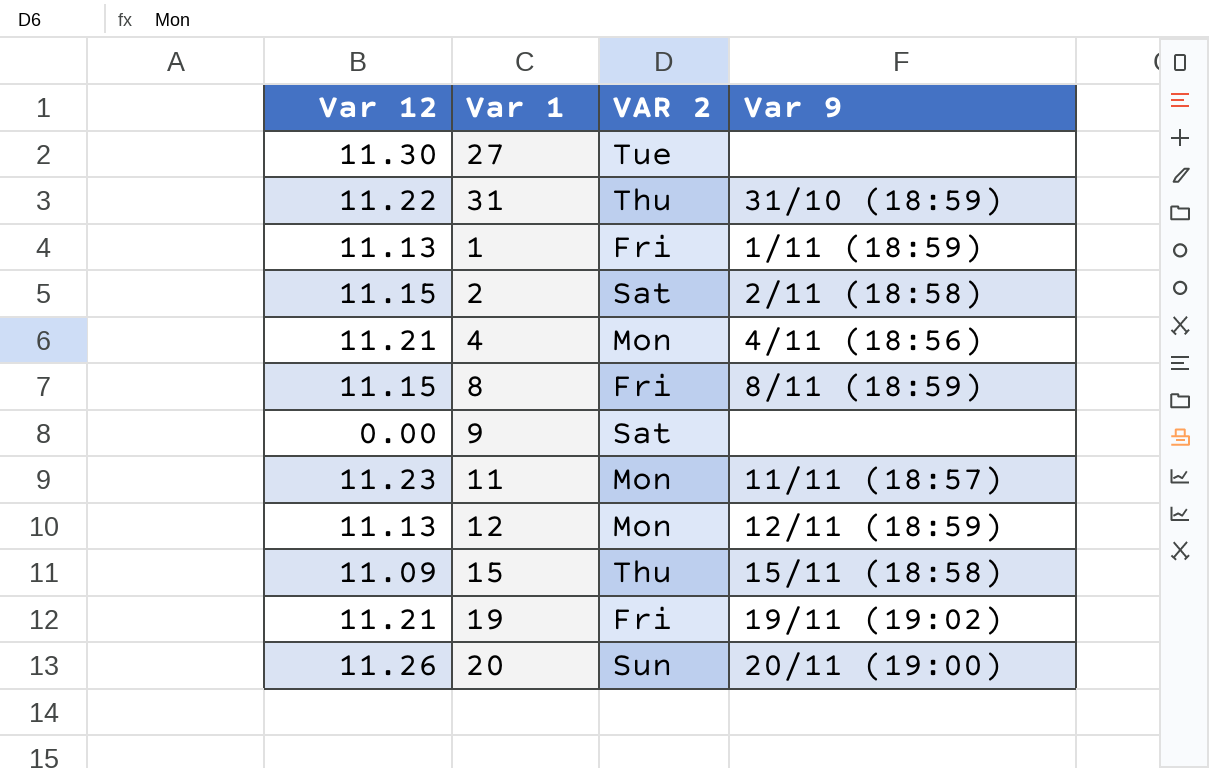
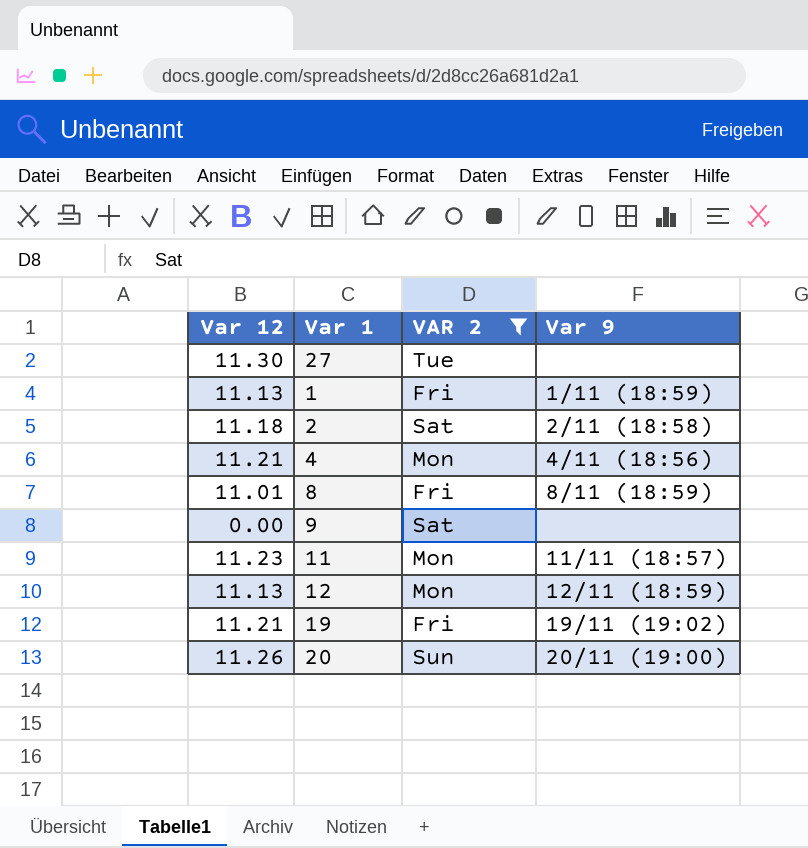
filter: none -> VAR 2 != Thu
2 | Var 12: 11.15 -> 11.18
8 | Var 12: 11.15 -> 11.01

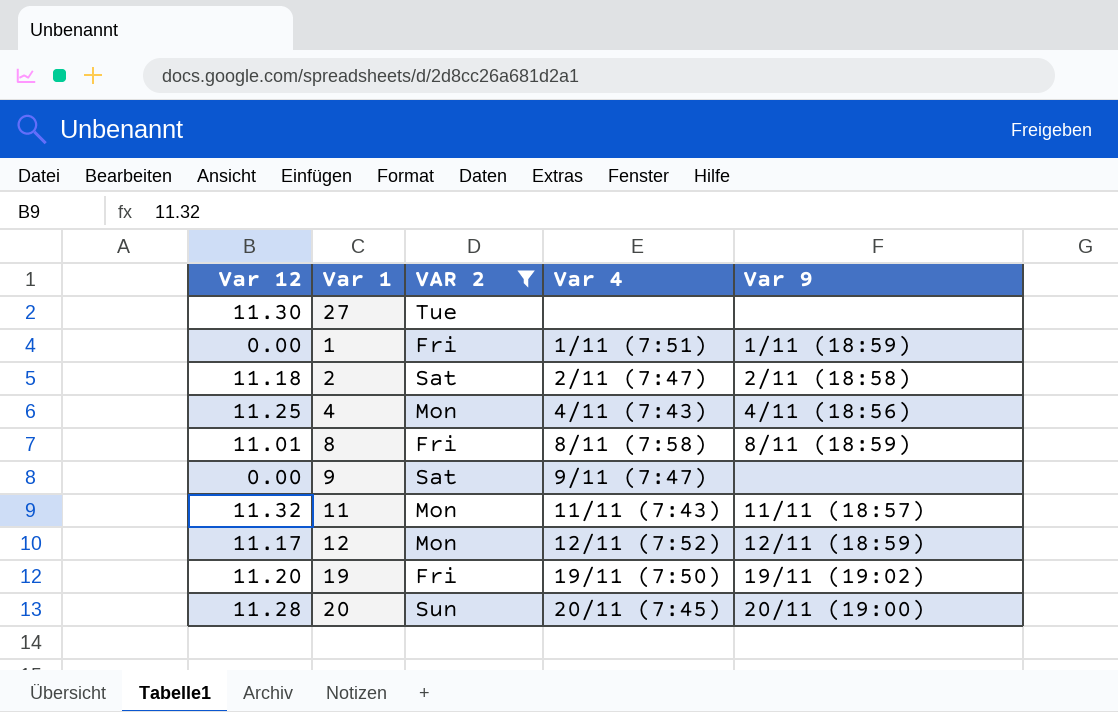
column Var 4 | position: none -> 4
1 | Var 12: 11.13 -> 0.00
4 | Var 12: 11.21 -> 11.25
11 | Var 12: 11.23 -> 11.32
12 | Var 12: 11.13 -> 11.17
19 | Var 12: 11.21 -> 11.20
20 | Var 12: 11.26 -> 11.28

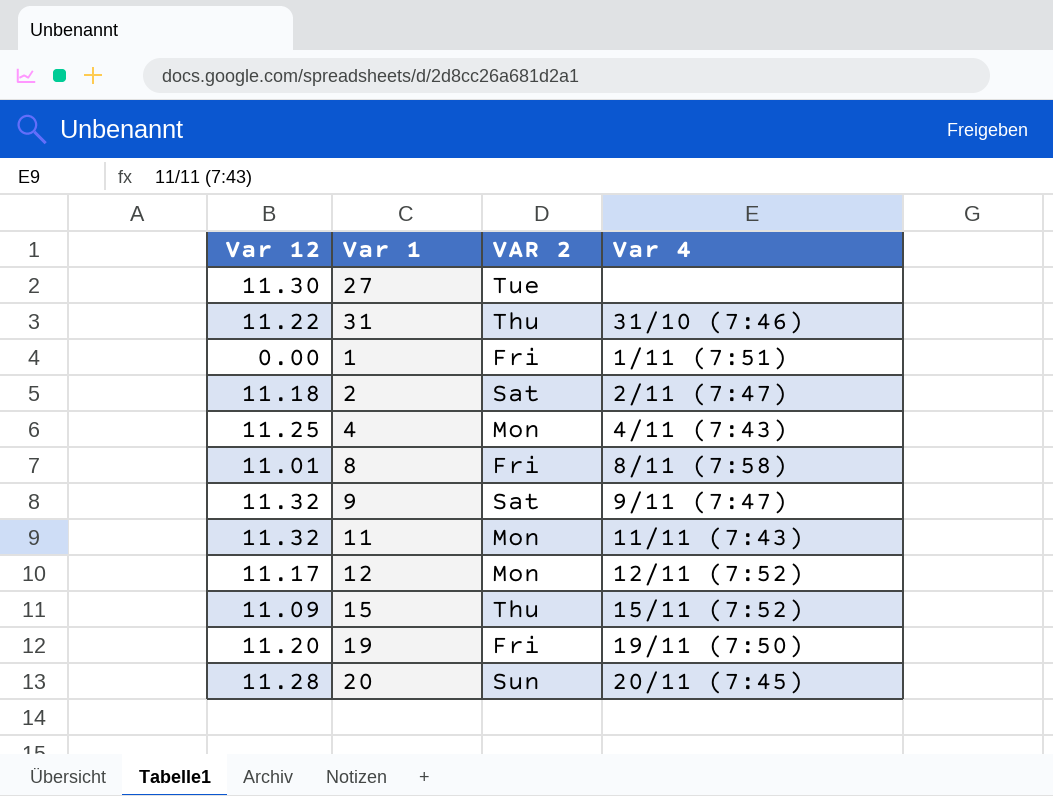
filter: VAR 2 != Thu -> none
column Var 9 | position: 5 -> none
9 | Var 12: 0.00 -> 11.32

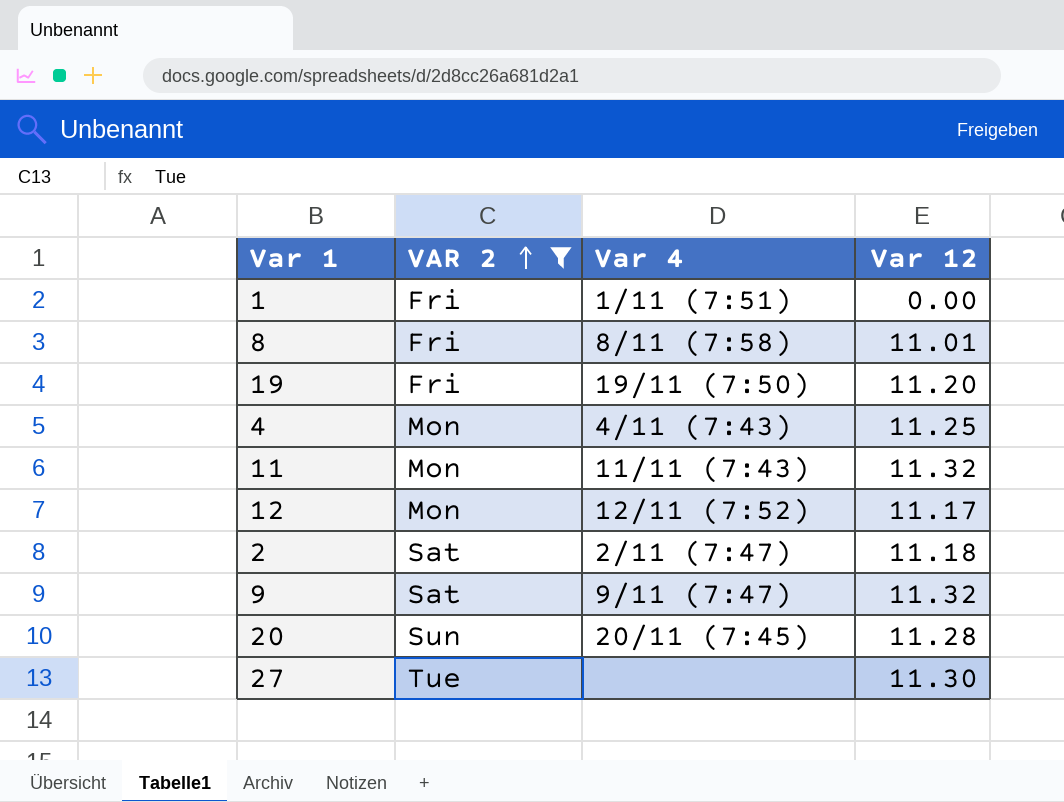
filter: none -> VAR 2 != Thu
row order: none -> VAR 2 ascending
column Var 12 | position: 1 -> 4

